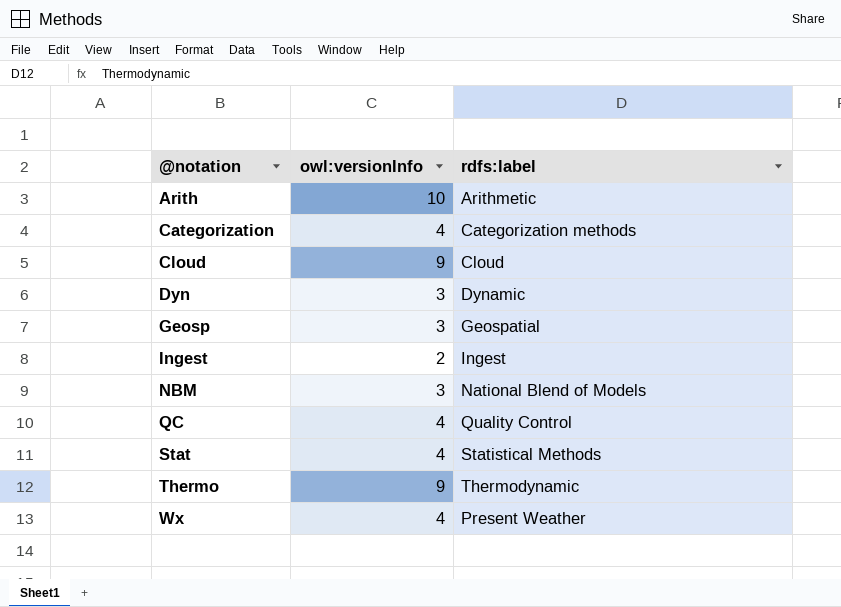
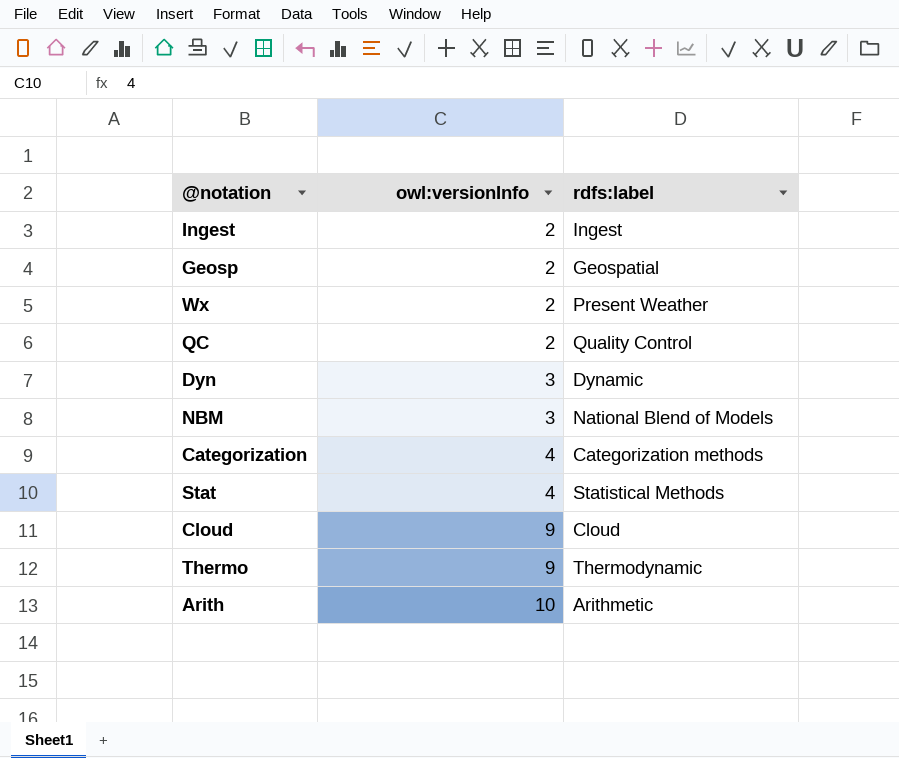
row order: @notation ascending -> owl:versionInfo ascending
Geosp | owl:versionInfo: 3 -> 2
Wx | owl:versionInfo: 4 -> 2
QC | owl:versionInfo: 4 -> 2

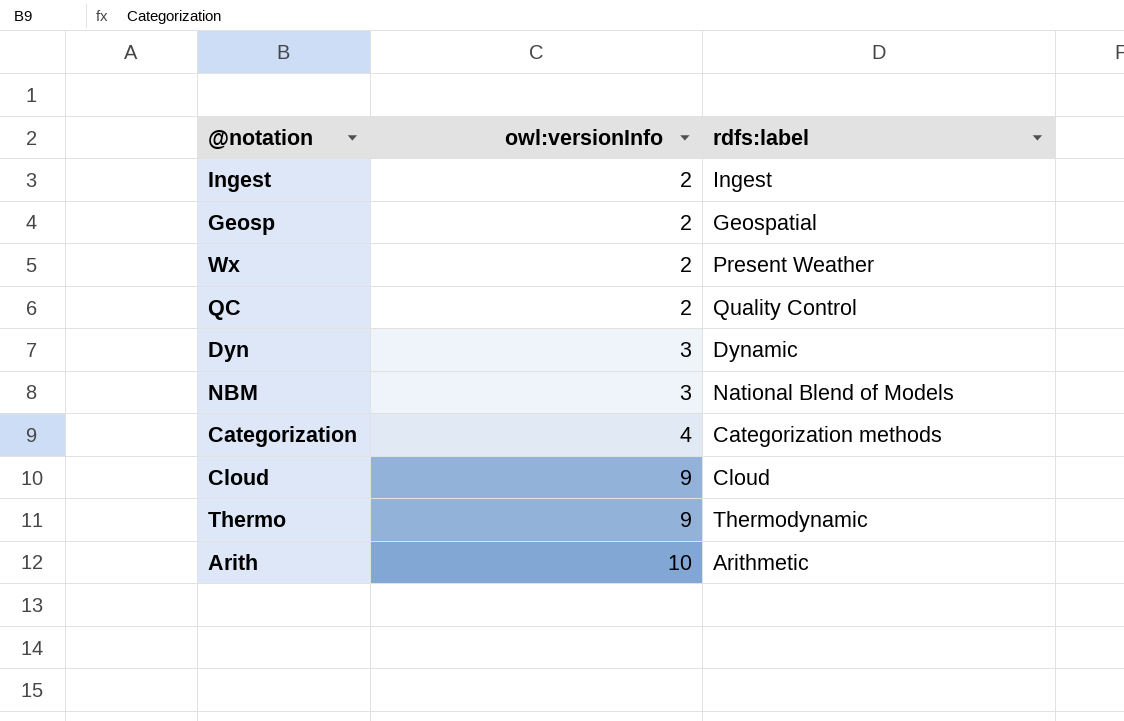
row Stat: 4 | Statistical Methods -> none

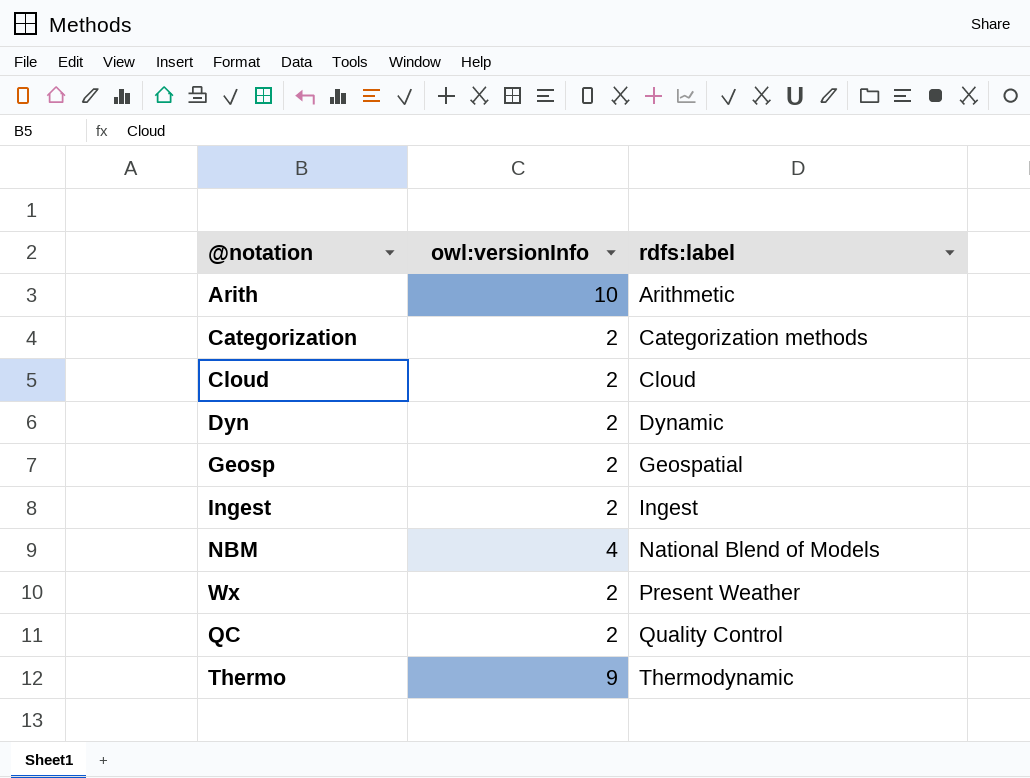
row order: owl:versionInfo ascending -> rdfs:label ascending
Categorization | owl:versionInfo: 4 -> 2
Cloud | owl:versionInfo: 9 -> 2
Dyn | owl:versionInfo: 3 -> 2
NBM | owl:versionInfo: 3 -> 4

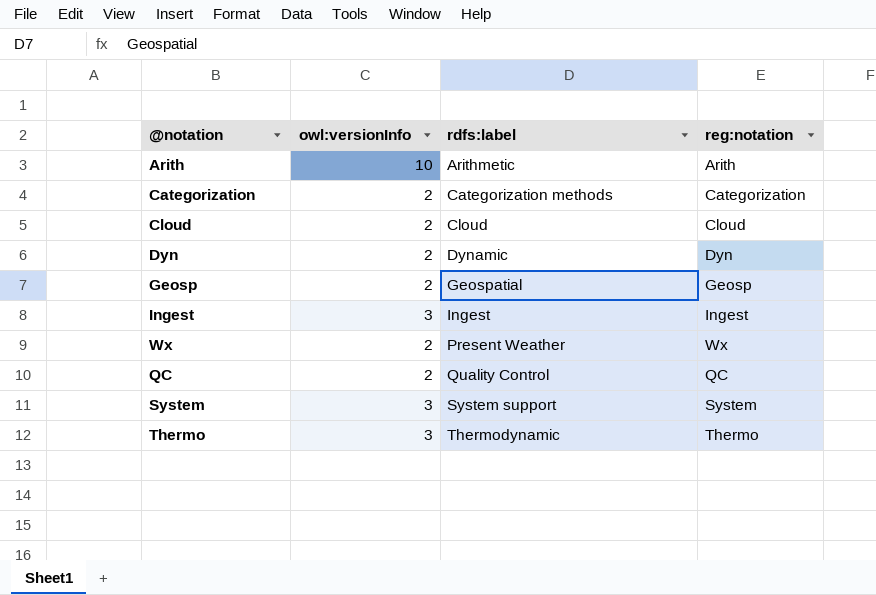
column reg:notation | position: none -> 4
row NBM: 4 | National Blend of Models -> none
Ingest | owl:versionInfo: 2 -> 3
row System: none -> 3 | System support | System
Thermo | owl:versionInfo: 9 -> 3

